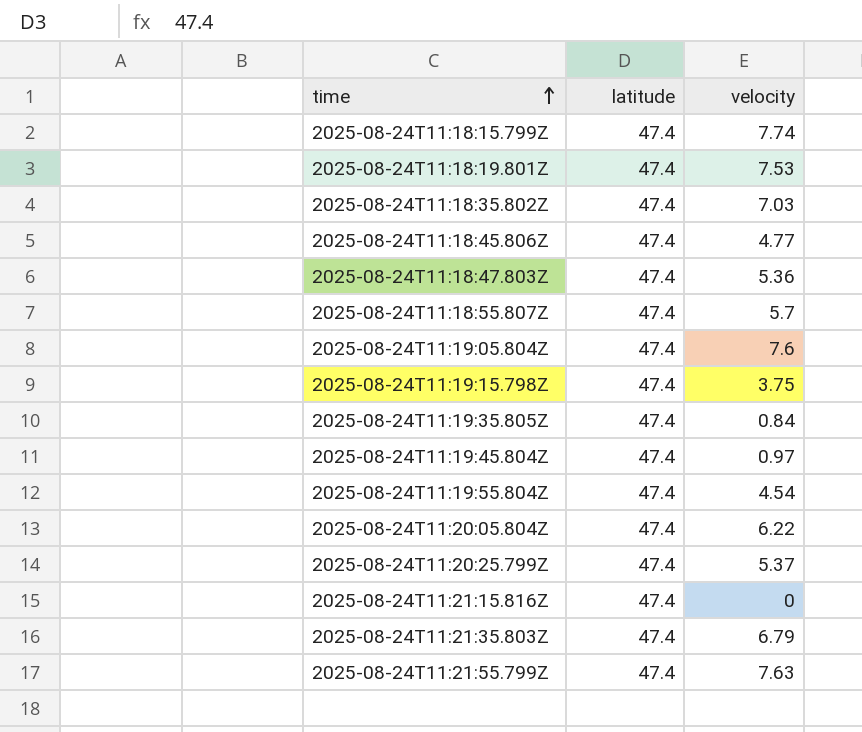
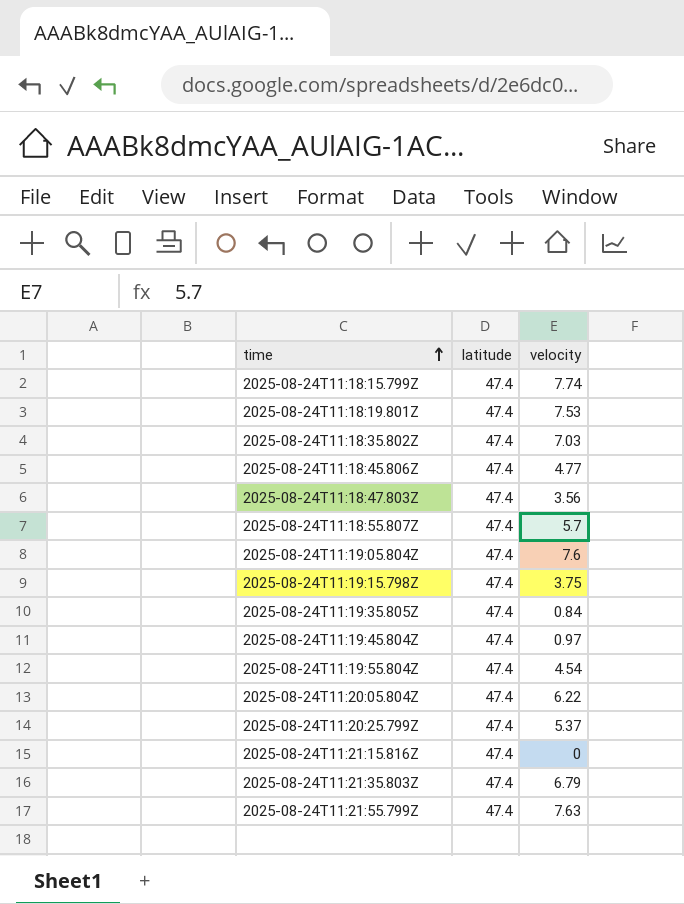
2025-08-24T11:18:47.803Z | velocity: 5.36 -> 3.56

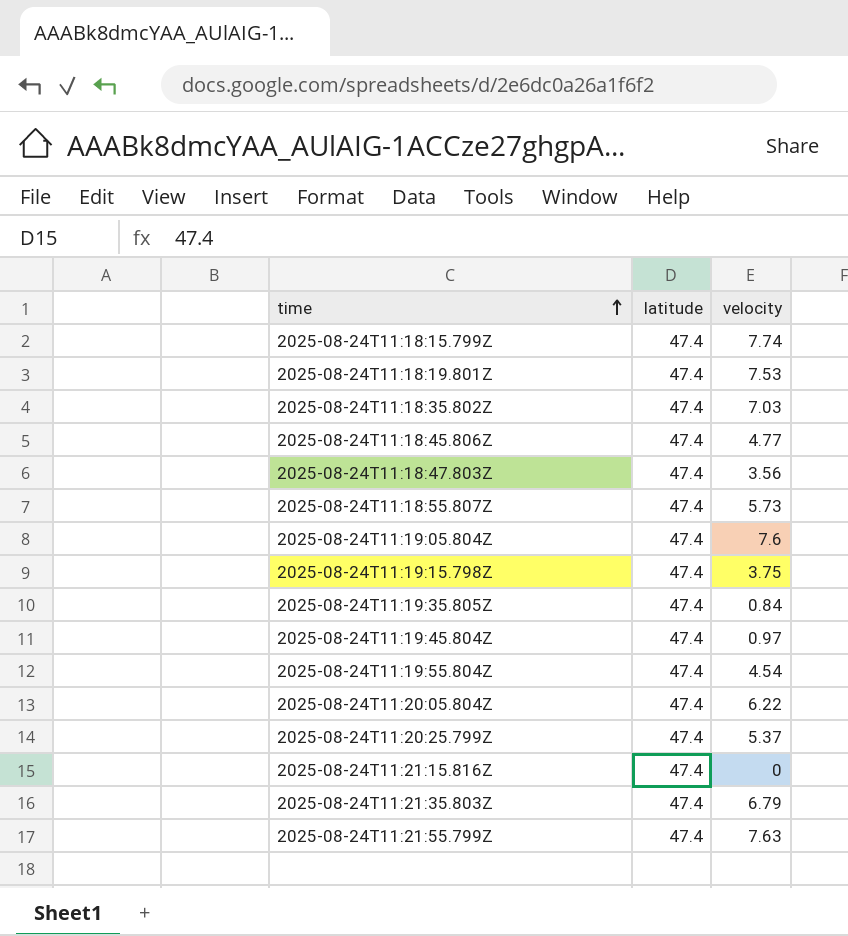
2025-08-24T11:18:55.807Z | velocity: 5.7 -> 5.73

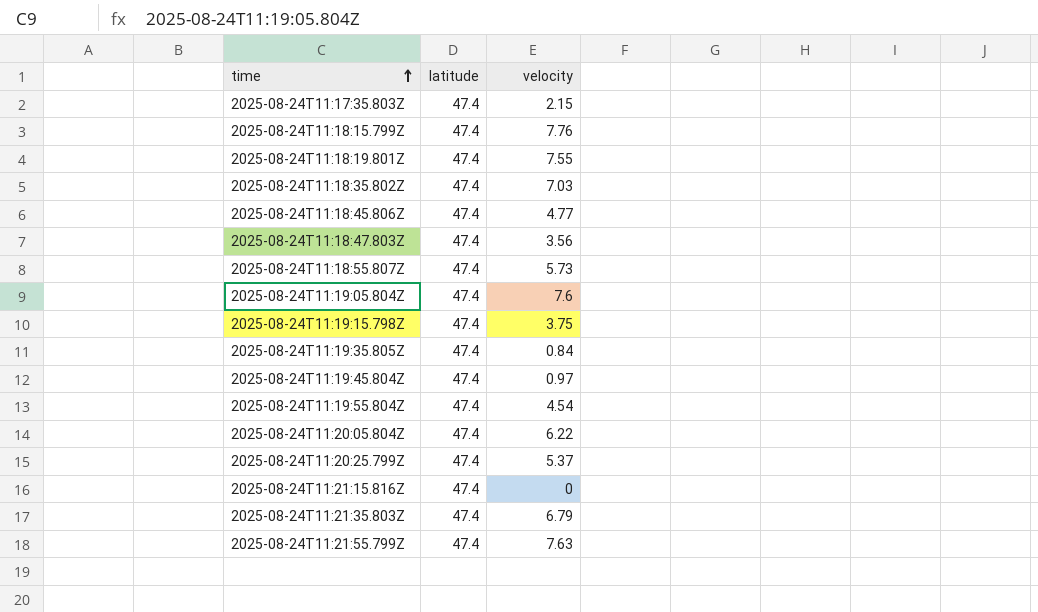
row 2025-08-24T11:17:35.803Z: none -> 47.4 | 2.15
2025-08-24T11:18:15.799Z | velocity: 7.74 -> 7.76
2025-08-24T11:18:19.801Z | velocity: 7.53 -> 7.55

